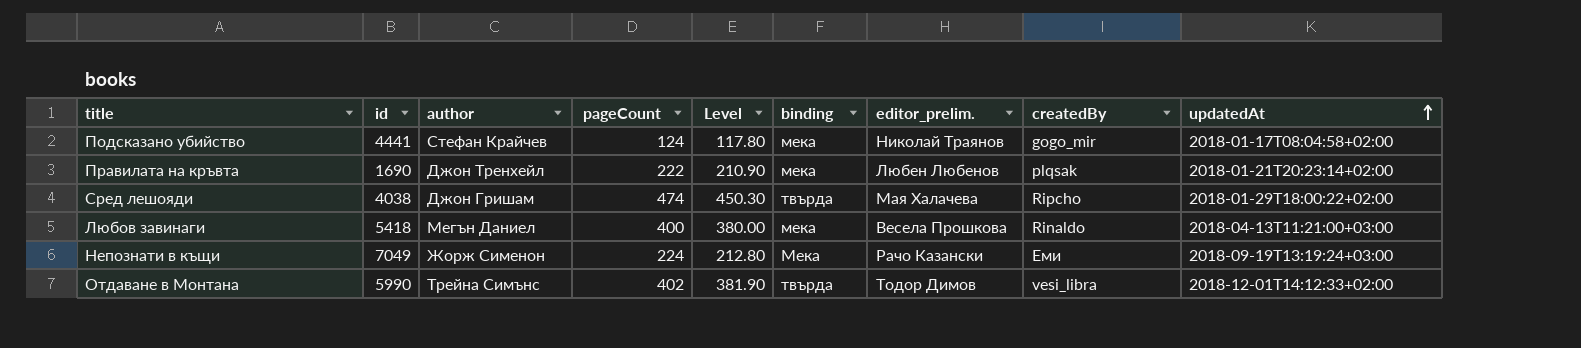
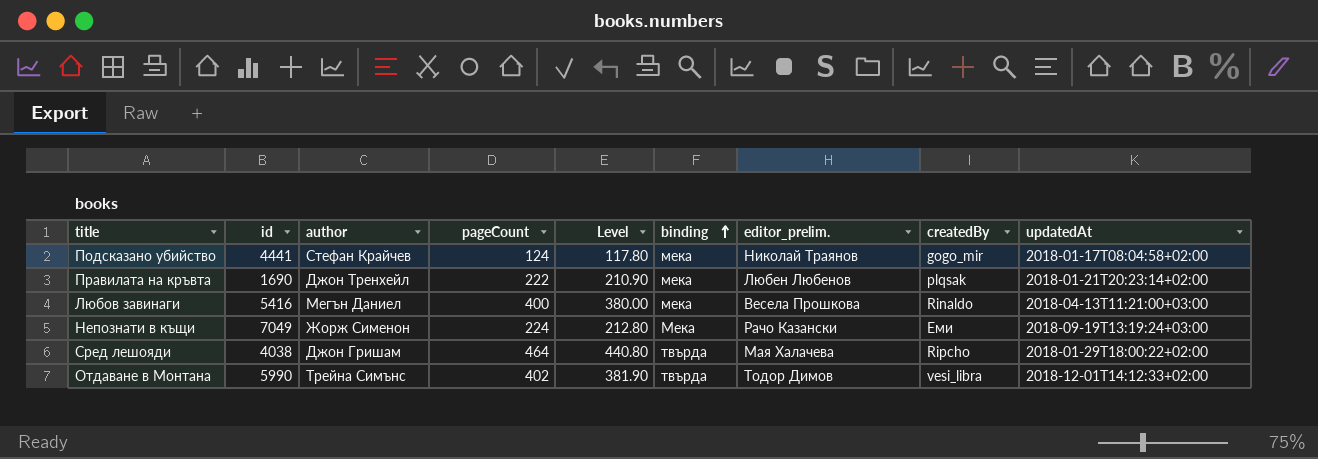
row order: updatedAt ascending -> binding ascending
Любов завинаги | id: 5418 -> 5416
Сред лешояди | pageCount: 474 -> 464
Сред лешояди | Level: 450.30 -> 440.80

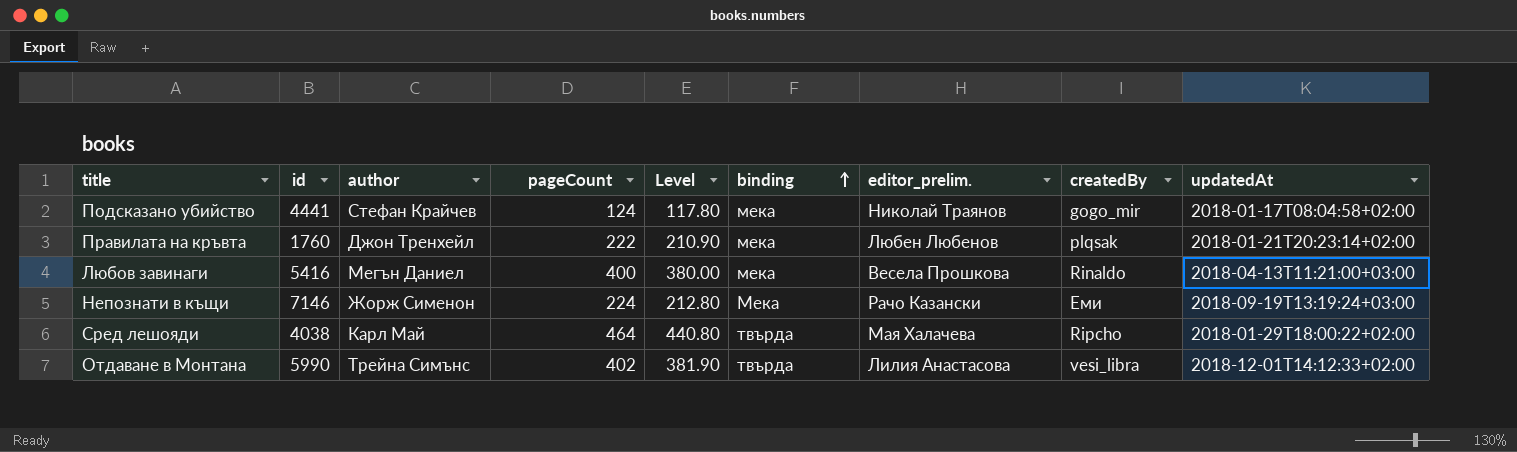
Правилата на кръвта | id: 1690 -> 1760
Непознати в къщи | id: 7049 -> 7146
Сред лешояди | author: Джон Гришам -> Карл Май
Отдаване в Монтана | editor_prelim.: Тодор Димов -> Лилия Анастасова

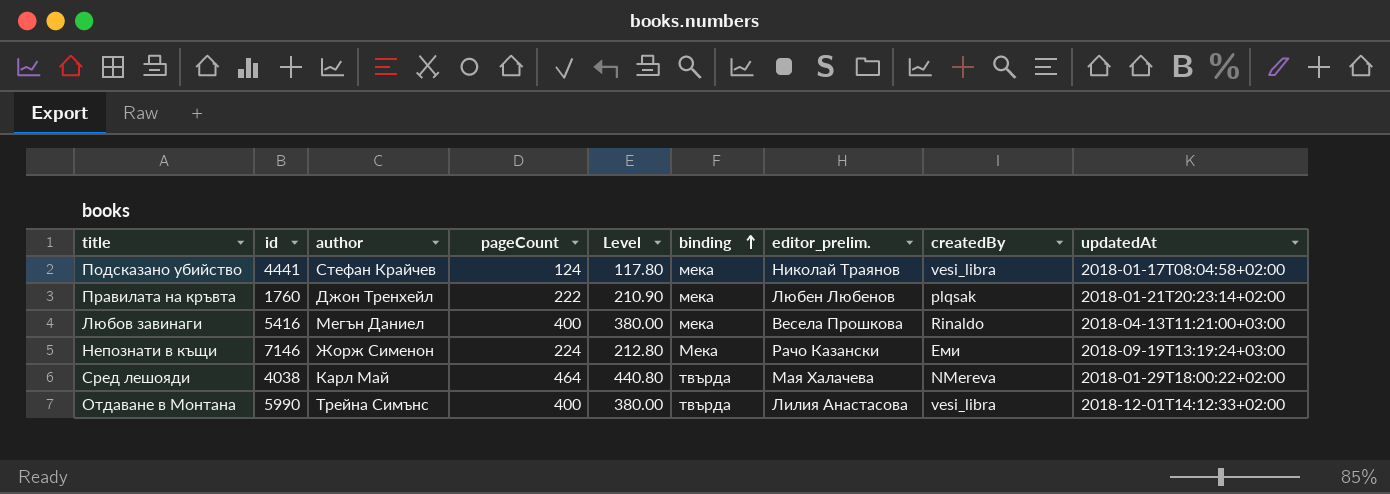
Подсказано убийство | createdBy: gogo_mir -> vesi_libra
Сред лешояди | createdBy: Ripcho -> NMereva
Отдаване в Монтана | pageCount: 402 -> 400
Отдаване в Монтана | Level: 381.90 -> 380.00

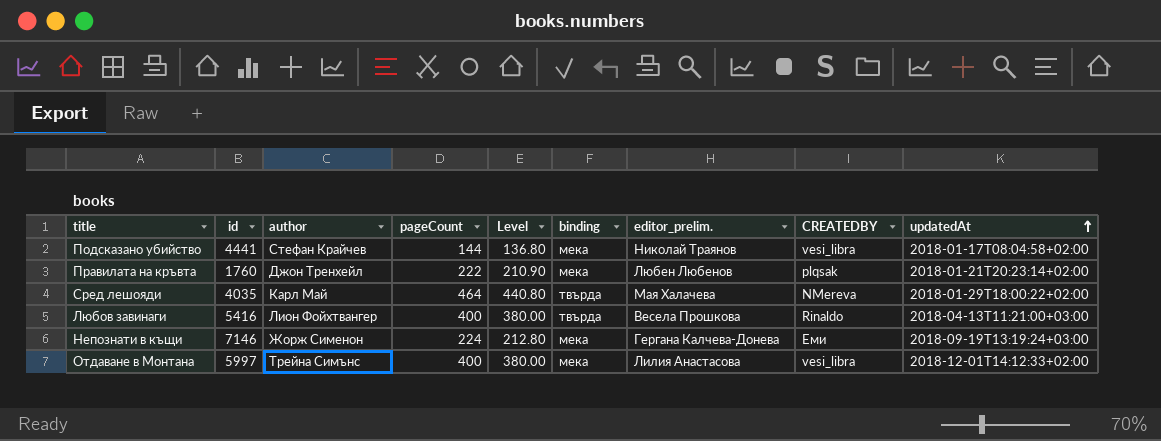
row order: binding ascending -> updatedAt ascending
column name: createdBy -> CREATEDBY
Подсказано убийство | pageCount: 124 -> 144
Подсказано убийство | Level: 117.80 -> 136.80
Сред лешояди | id: 4038 -> 4035
Любов завинаги | author: Мегън Даниел -> Лион Фойхтвангер
Любов завинаги | binding: мека -> твърда
Непознати в къщи | binding: Мека -> мека
Непознати в къщи | editor_prelim.: Рачо Казански -> Гергана Калчева-Донева
Отдаване в Монтана | id: 5990 -> 5997
Отдаване в Монтана | binding: твърда -> мека

